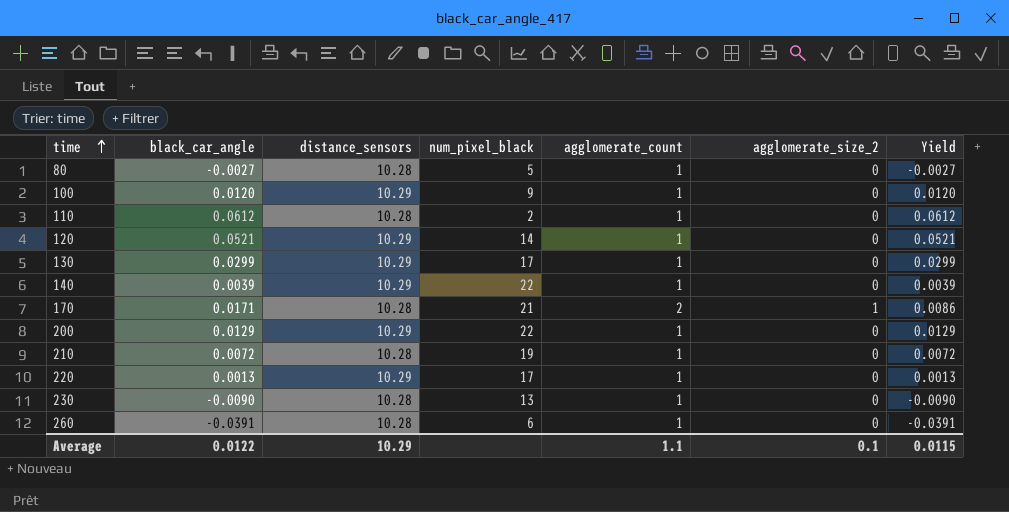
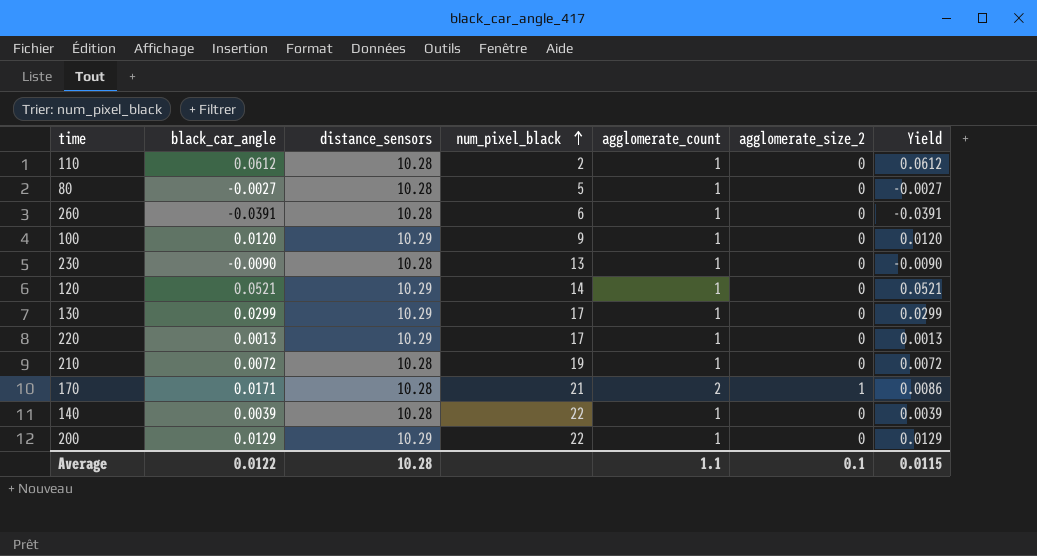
row order: time ascending -> num_pixel_black ascending
140 | distance_sensors: 10.29 -> 10.28
Average | distance_sensors: 10.29 -> 10.28

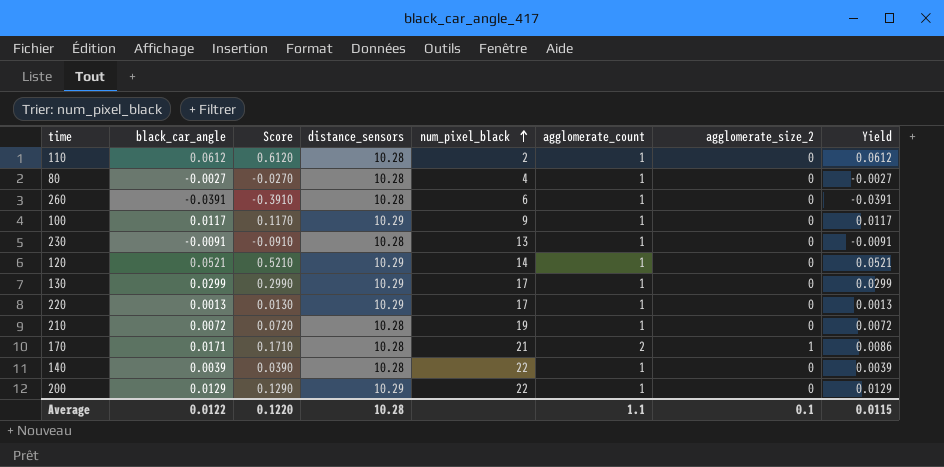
column Score | formula: none -> [black_car_angle] * 10
80 | num_pixel_black: 5 -> 4
100 | black_car_angle: 0.0120 -> 0.0117
100 | Yield: 0.0120 -> 0.0117
230 | black_car_angle: -0.0090 -> -0.0091
230 | Yield: -0.0090 -> -0.0091

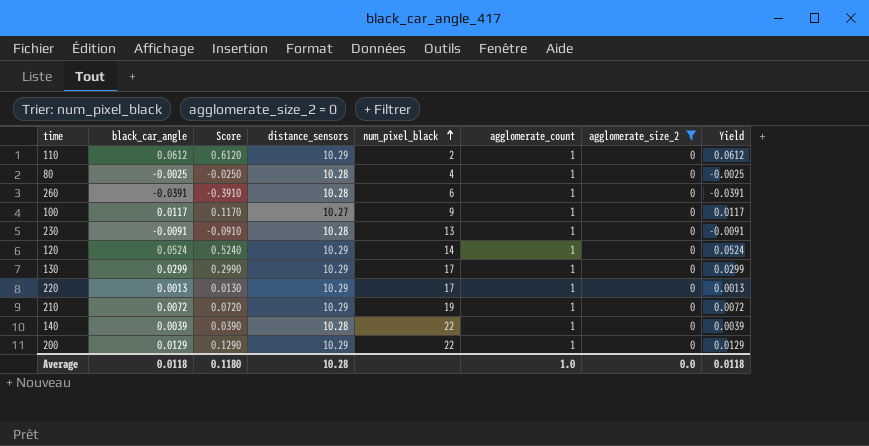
filter: none -> agglomerate_size_2 = 0
110 | distance_sensors: 10.28 -> 10.29
80 | black_car_angle: -0.0027 -> -0.0025
80 | Score: -0.0270 -> -0.0250
80 | Yield: -0.0027 -> -0.0025
100 | distance_sensors: 10.29 -> 10.27
120 | black_car_angle: 0.0521 -> 0.0524
120 | Score: 0.5210 -> 0.5240
120 | Yield: 0.0521 -> 0.0524
210 | distance_sensors: 10.28 -> 10.29
Average | black_car_angle: 0.0122 -> 0.0118
Average | Score: 0.1220 -> 0.1180
Average | agglomerate_count: 1.1 -> 1.0
Average | agglomerate_size_2: 0.1 -> 0.0
Average | Yield: 0.0115 -> 0.0118

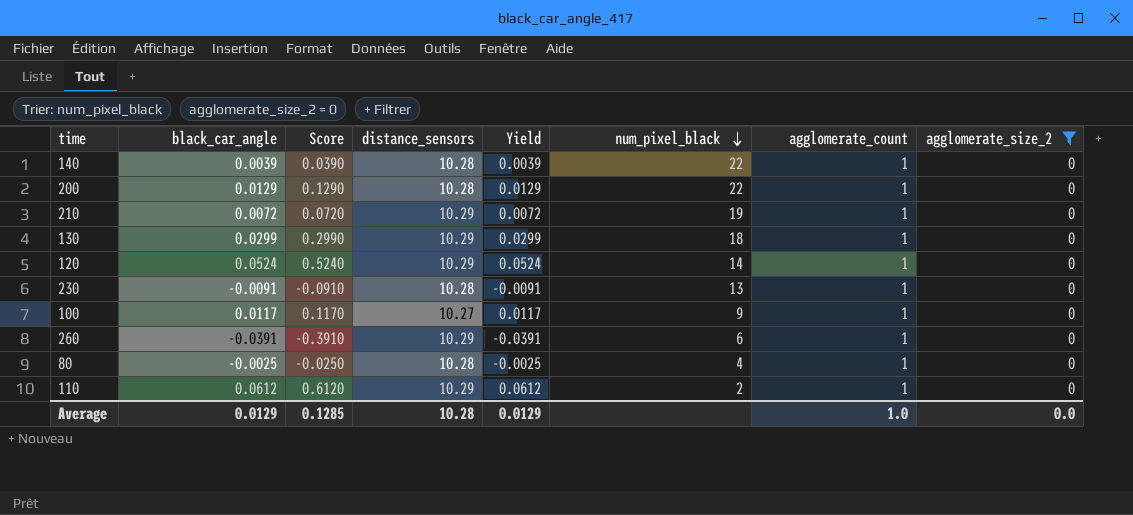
row order: num_pixel_black ascending -> num_pixel_black descending
column Yield | position: 8 -> 5
row 220: 0.0013 | 0.0130 | 10.29 | 17 | 1 | 0 | 0.0013 -> none
200 | distance_sensors: 10.29 -> 10.28
130 | num_pixel_black: 17 -> 18
260 | distance_sensors: 10.28 -> 10.29
Average | black_car_angle: 0.0118 -> 0.0129
Average | Score: 0.1180 -> 0.1285
Average | Yield: 0.0118 -> 0.0129

